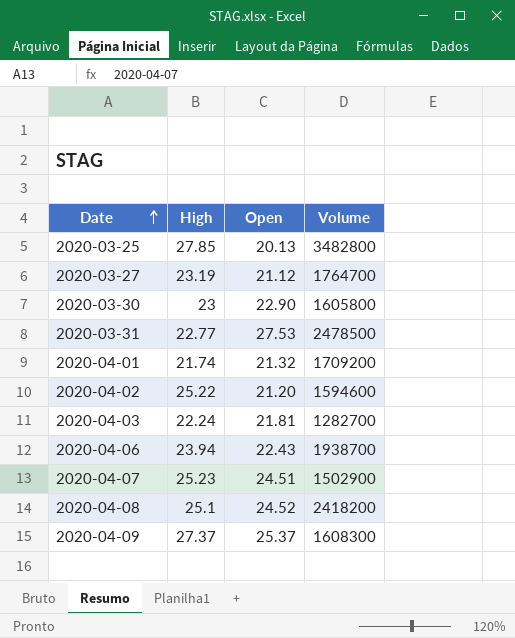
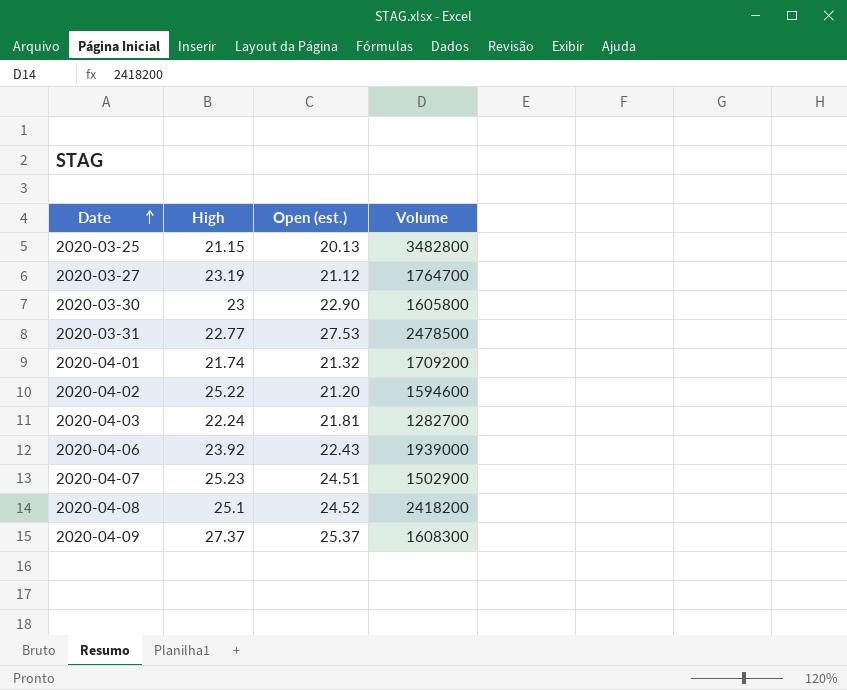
column name: Open -> Open (est.)
2020-03-25 | High: 27.85 -> 21.15
2020-04-06 | High: 23.94 -> 23.92
2020-04-06 | Volume: 1938700 -> 1939000

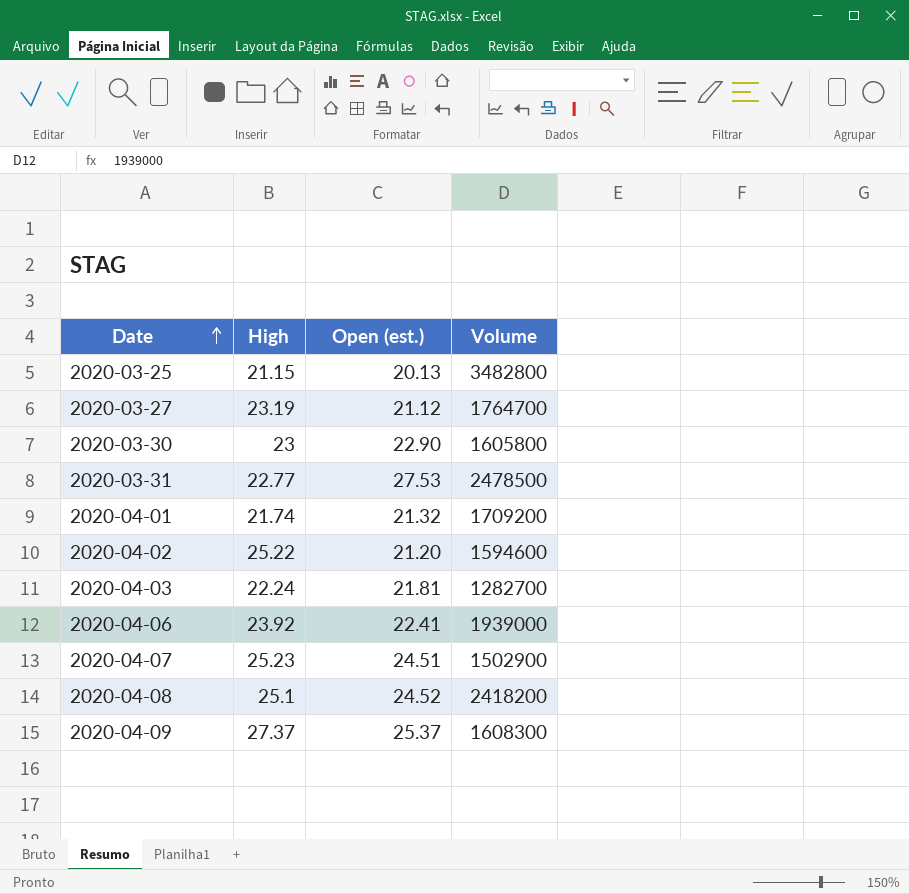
2020-04-06 | Open (est.): 22.43 -> 22.41

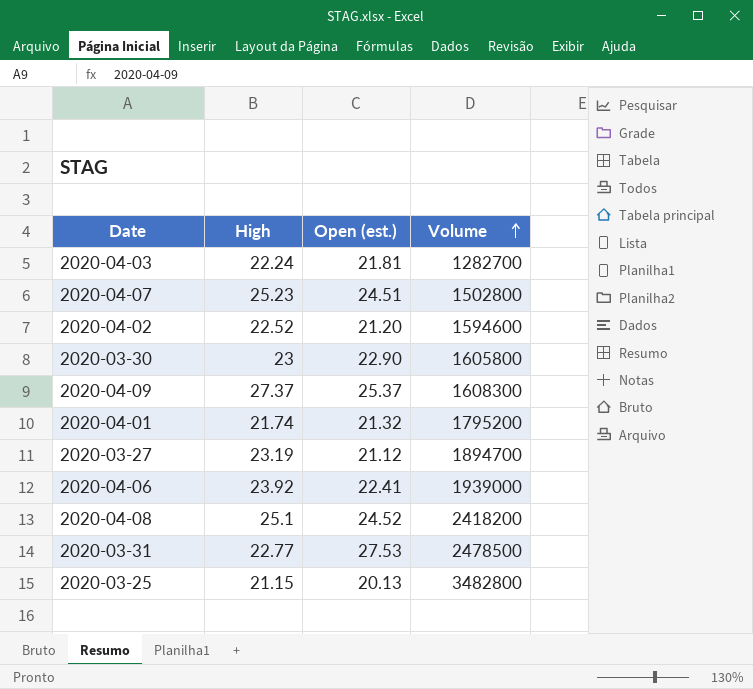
row order: Date ascending -> Volume ascending
2020-04-07 | Volume: 1502900 -> 1502800
2020-04-02 | High: 25.22 -> 22.52
2020-04-01 | Volume: 1709200 -> 1795200
2020-03-27 | Volume: 1764700 -> 1894700

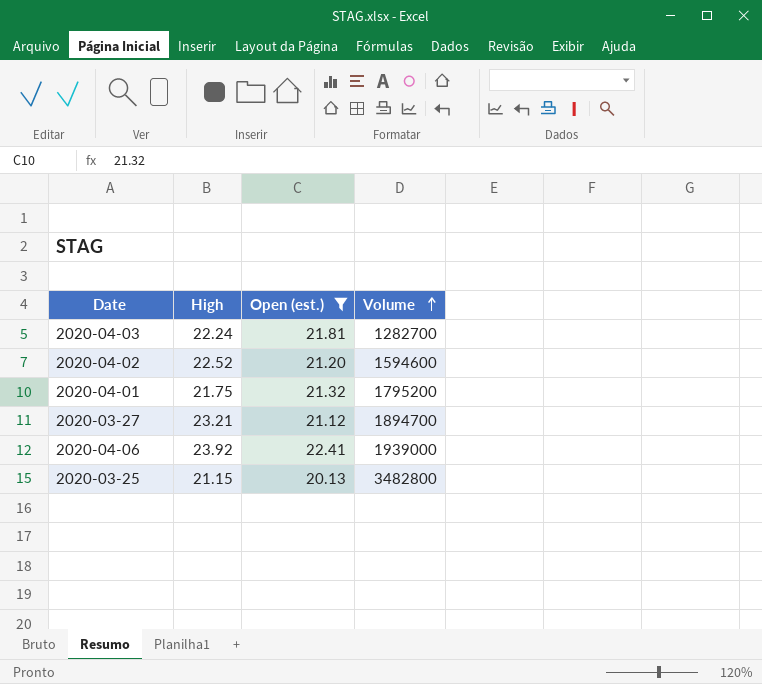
filter: none -> Open (est.) <= 22.41
2020-04-01 | High: 21.74 -> 21.75
2020-03-27 | High: 23.19 -> 23.21

